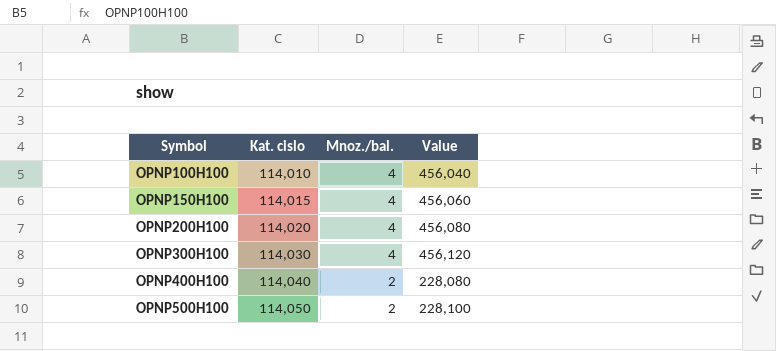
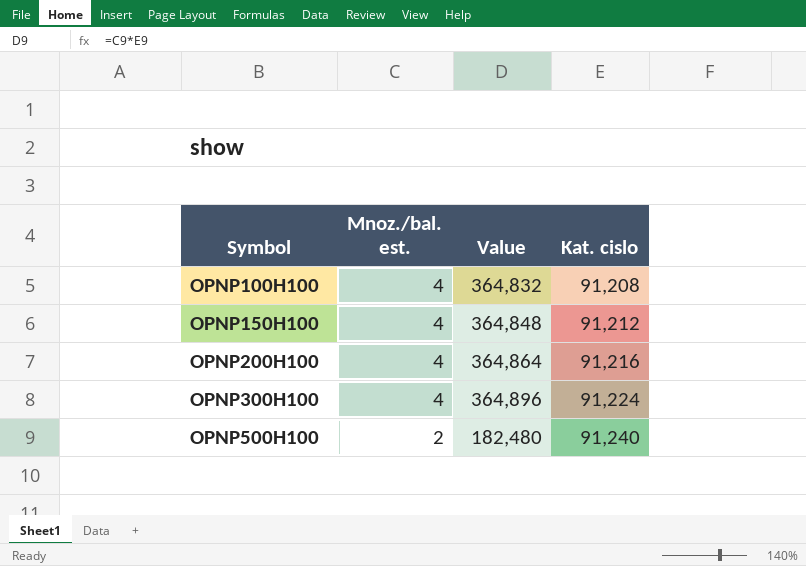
column name: Mnoz./bal. -> Mnoz./bal. est.
column Kat. cislo | position: 2 -> 4
row OPNP400H100: 114,040 | 2 | 228,080 -> none
OPNP100H100 | Value: 456,040 -> 364,832
OPNP100H100 | Kat. cislo: 114,010 -> 91,208
OPNP150H100 | Value: 456,060 -> 364,848
OPNP150H100 | Kat. cislo: 114,015 -> 91,212
OPNP200H100 | Value: 456,080 -> 364,864
OPNP200H100 | Kat. cislo: 114,020 -> 91,216
OPNP300H100 | Value: 456,120 -> 364,896
OPNP300H100 | Kat. cislo: 114,030 -> 91,224
OPNP500H100 | Value: 228,100 -> 182,480
OPNP500H100 | Kat. cislo: 114,050 -> 91,240

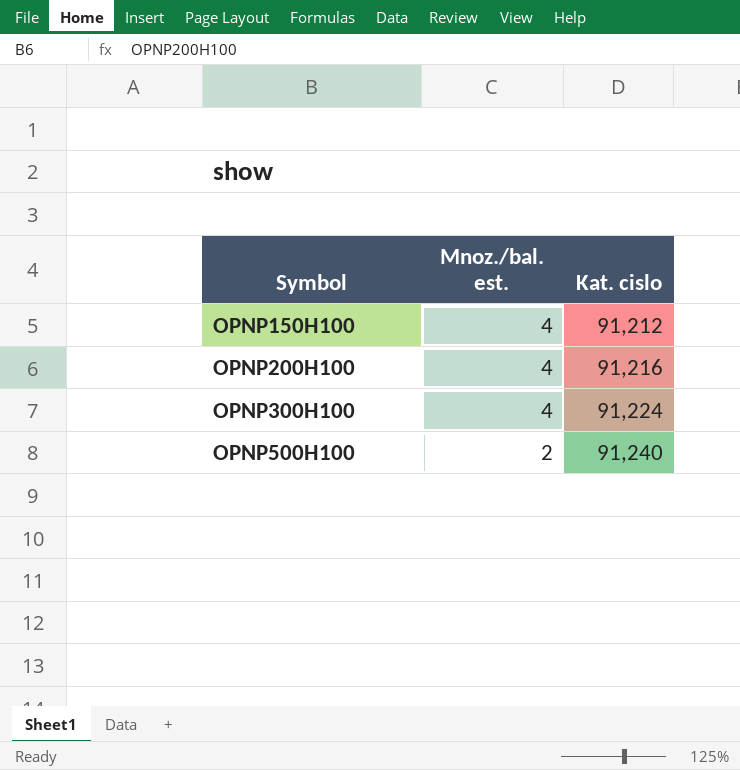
column Value | formula: [Mnoz./bal. est.] * [Kat. cislo] -> none
row OPNP100H100: 4 | 364,832 | 91,208 -> none

